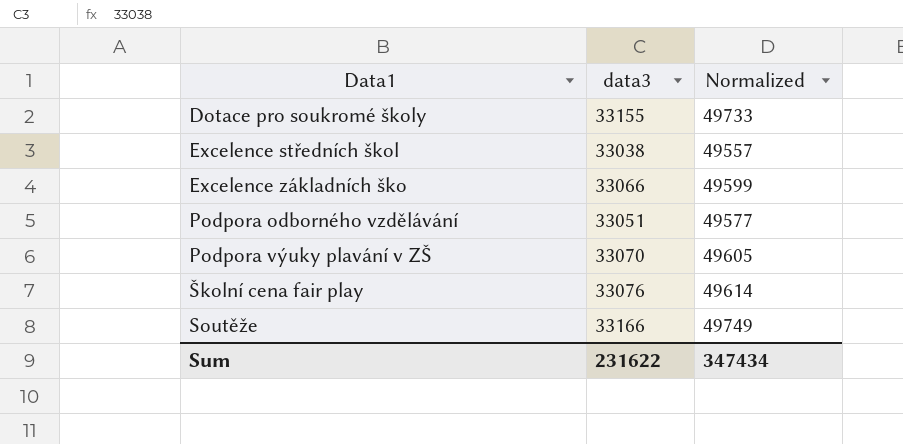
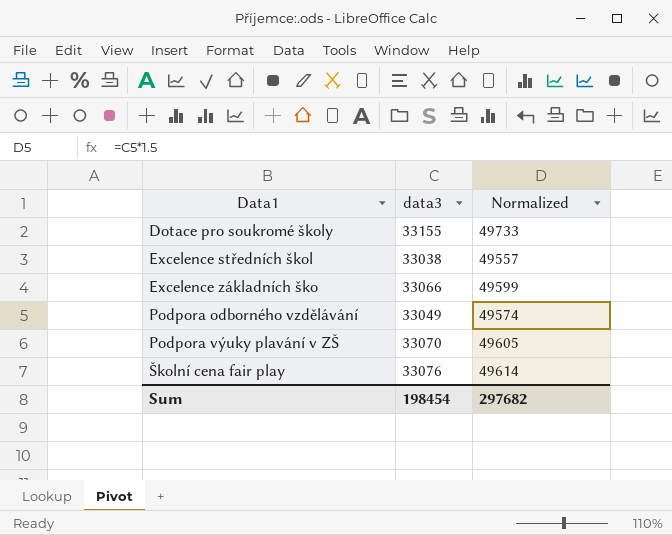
row Soutěže: 33166 | 49749 -> none
Podpora odborného vzdělávání | data3: 33051 -> 33049
Podpora odborného vzdělávání | Normalized: 49577 -> 49574
Sum | data3: 231622 -> 198454
Sum | Normalized: 347434 -> 297682

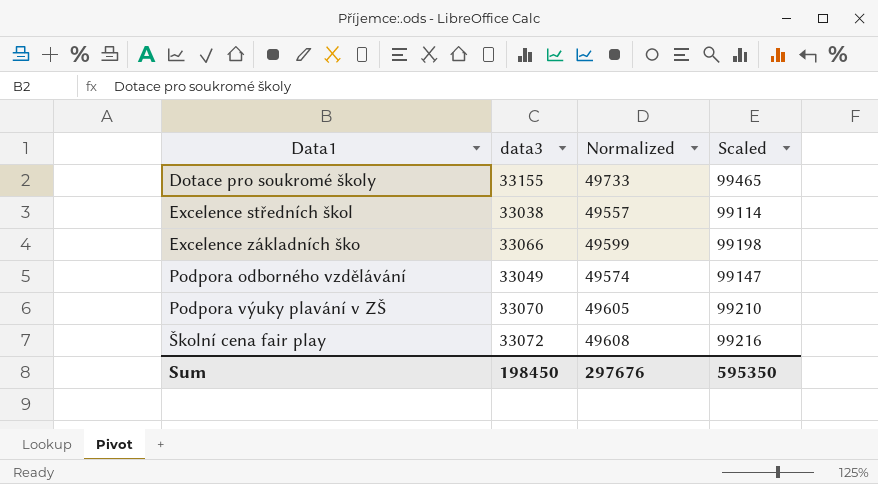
column Scaled | formula: none -> [data3] * 3
Školní cena fair play | data3: 33076 -> 33072
Školní cena fair play | Normalized: 49614 -> 49608
Sum | data3: 198454 -> 198450
Sum | Normalized: 297682 -> 297676

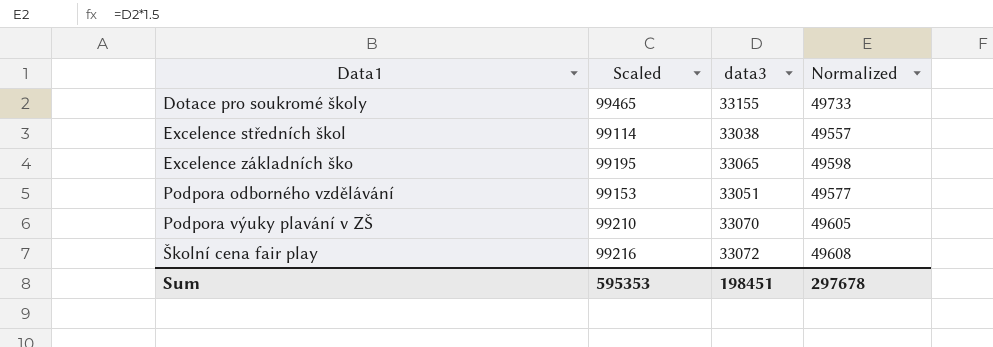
column Scaled | position: 4 -> 2
Excelence základních ško | Scaled: 99198 -> 99195
Excelence základních ško | data3: 33066 -> 33065
Excelence základních ško | Normalized: 49599 -> 49598
Podpora odborného vzdělávání | Scaled: 99147 -> 99153
Podpora odborného vzdělávání | data3: 33049 -> 33051
Podpora odborného vzdělávání | Normalized: 49574 -> 49577
Sum | Scaled: 595350 -> 595353
Sum | data3: 198450 -> 198451
Sum | Normalized: 297676 -> 297678

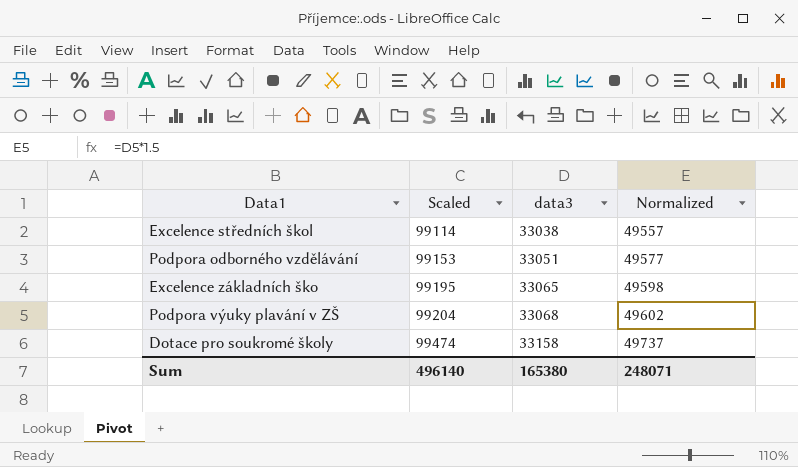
row order: Data1 ascending -> Scaled ascending
row Školní cena fair play: 99216 | 33072 | 49608 -> none
Podpora výuky plavání v ZŠ | Scaled: 99210 -> 99204
Podpora výuky plavání v ZŠ | data3: 33070 -> 33068
Podpora výuky plavání v ZŠ | Normalized: 49605 -> 49602
Dotace pro soukromé školy | Scaled: 99465 -> 99474
Dotace pro soukromé školy | data3: 33155 -> 33158
Dotace pro soukromé školy | Normalized: 49733 -> 49737
Sum | Scaled: 595353 -> 496140
Sum | data3: 198451 -> 165380
Sum | Normalized: 297678 -> 248071

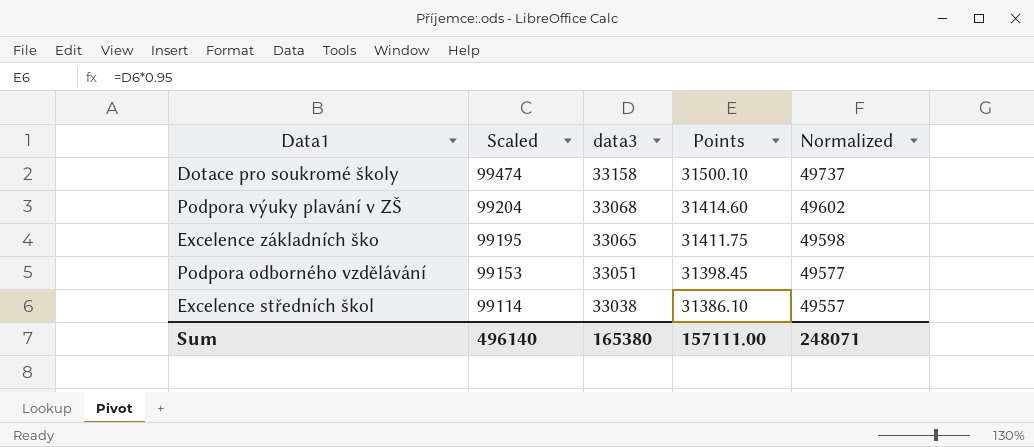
row order: Scaled ascending -> Scaled descending
column Points | formula: none -> [data3] * 0.95

